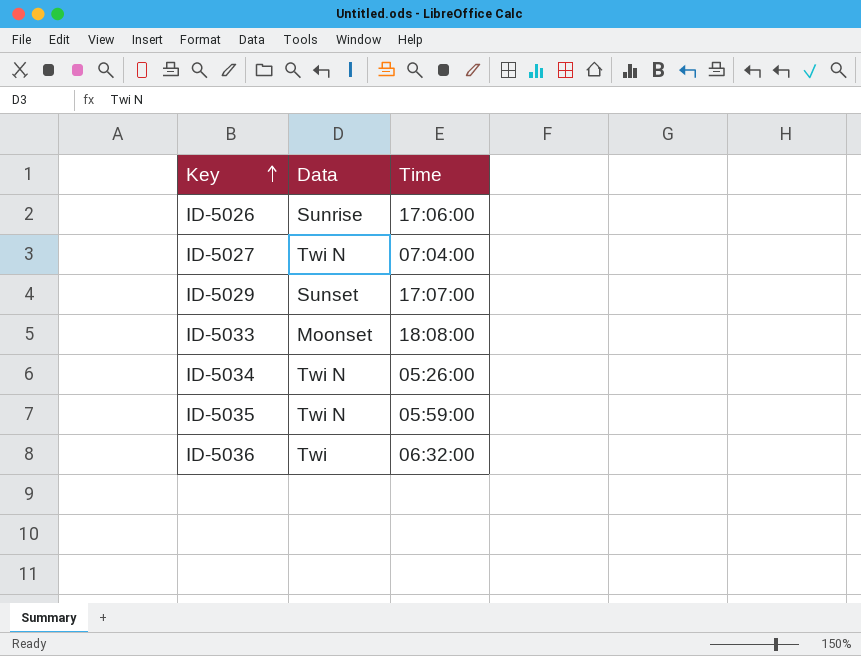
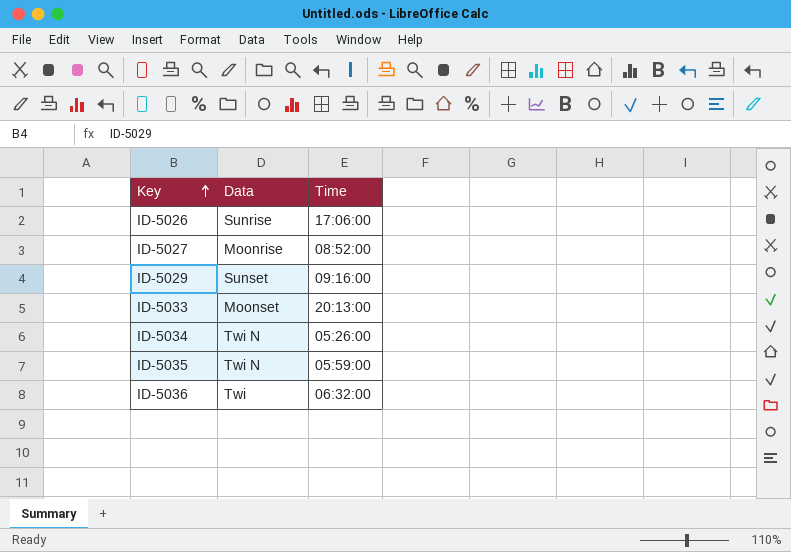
ID-5027 | Data: Twi N -> Moonrise
ID-5027 | Time: 07:04:00 -> 08:52:00
ID-5029 | Time: 17:07:00 -> 09:16:00
ID-5033 | Time: 18:08:00 -> 20:13:00

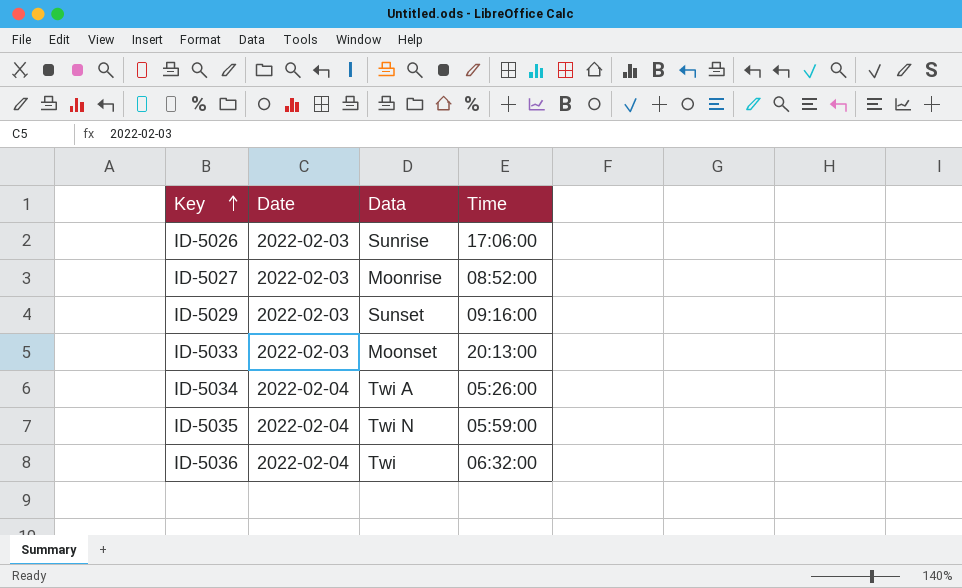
column Date | position: none -> 2
ID-5034 | Data: Twi N -> Twi A

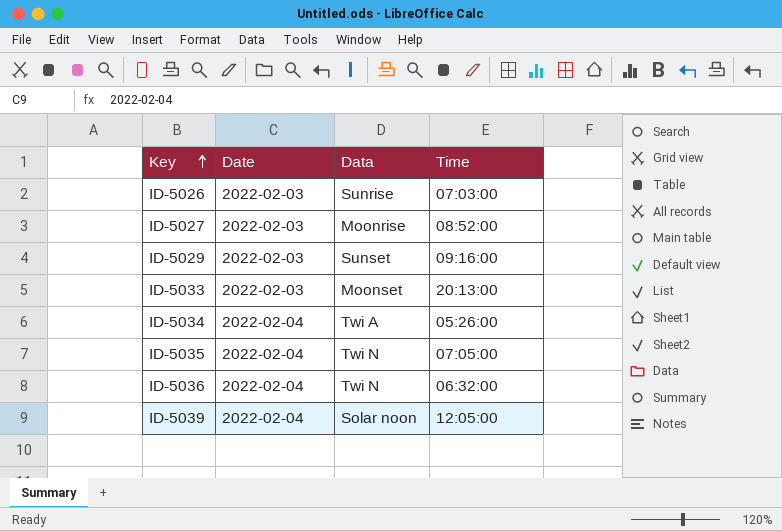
ID-5026 | Time: 17:06:00 -> 07:03:00
ID-5035 | Time: 05:59:00 -> 07:05:00
ID-5036 | Data: Twi -> Twi N
row ID-5039: none -> 2022-02-04 | Solar noon | 12:05:00

